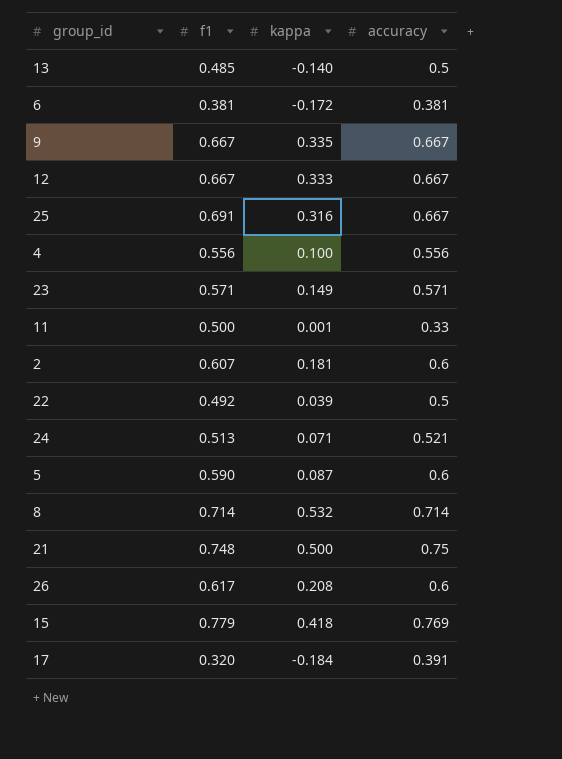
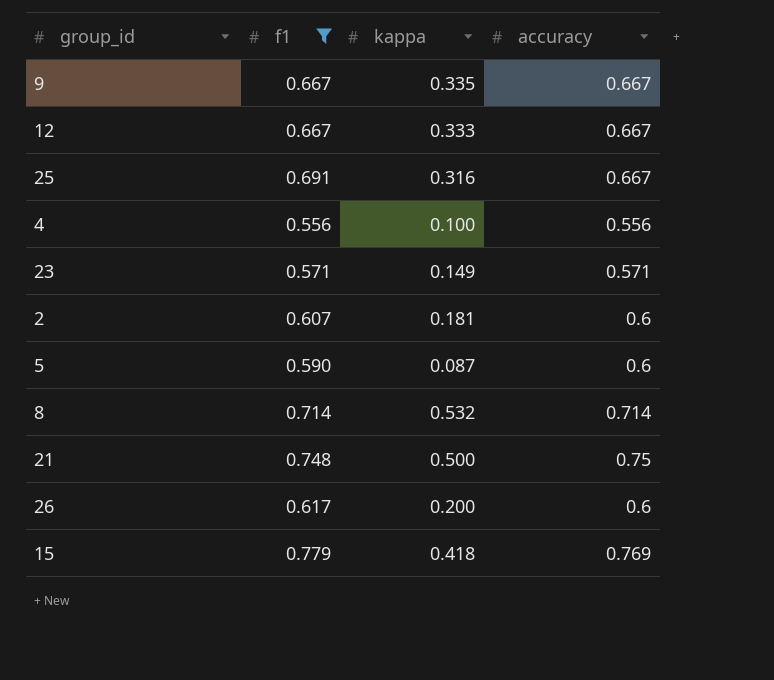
filter: none -> f1 >= 0.556
26 | kappa: 0.208 -> 0.200

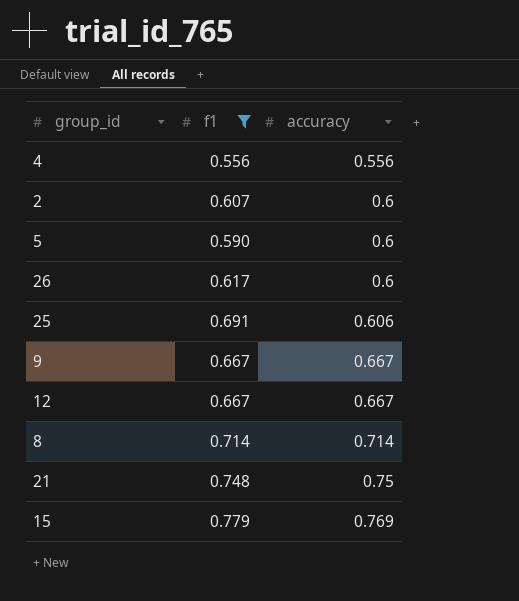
row order: none -> accuracy ascending
column kappa | position: 3 -> none
row 23: 0.571 | 0.149 | 0.571 -> none
25 | accuracy: 0.667 -> 0.606

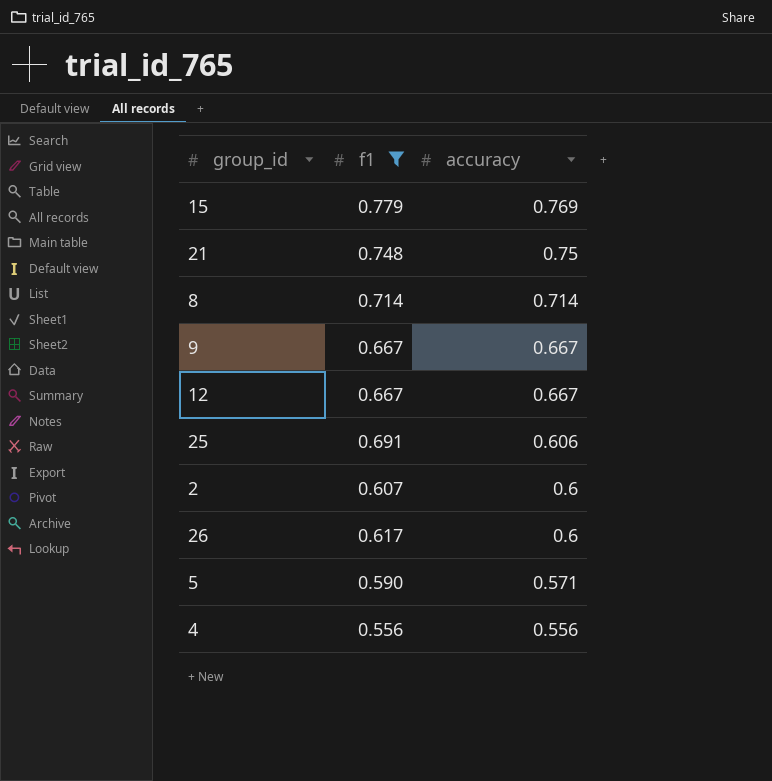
row order: accuracy ascending -> accuracy descending
5 | accuracy: 0.6 -> 0.571

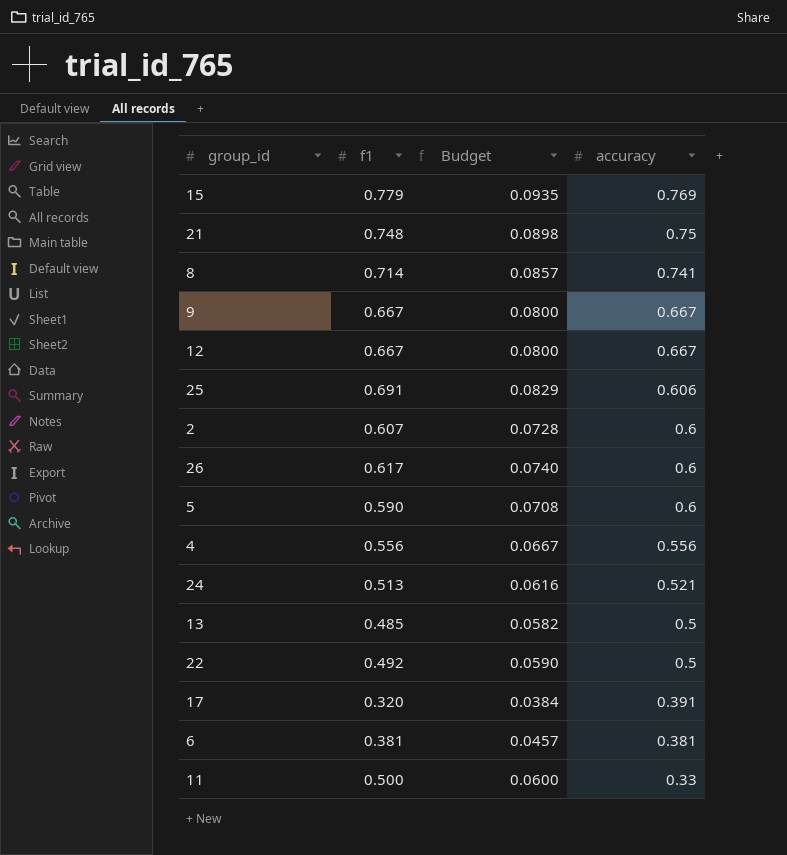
filter: f1 >= 0.556 -> none
column Budget | formula: none -> [f1] * 0.12
8 | accuracy: 0.714 -> 0.741
5 | accuracy: 0.571 -> 0.6

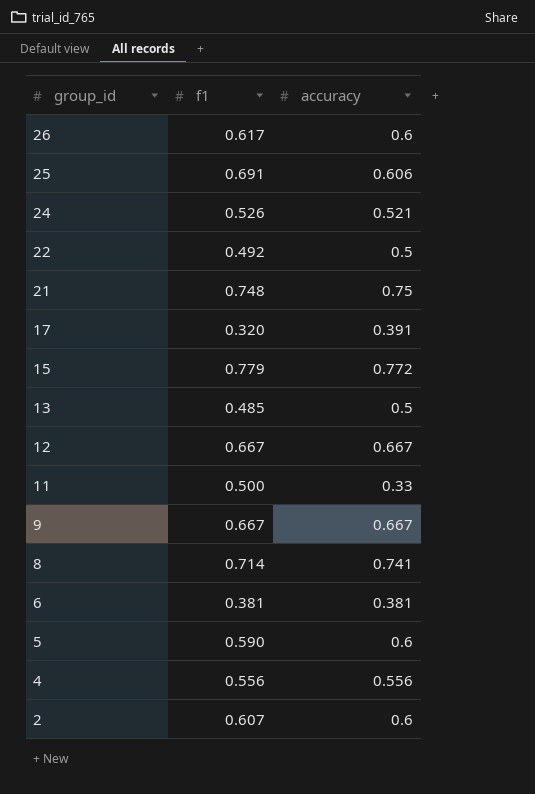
row order: accuracy descending -> group_id descending
column Budget | formula: [f1] * 0.12 -> none
24 | f1: 0.513 -> 0.526
15 | accuracy: 0.769 -> 0.772

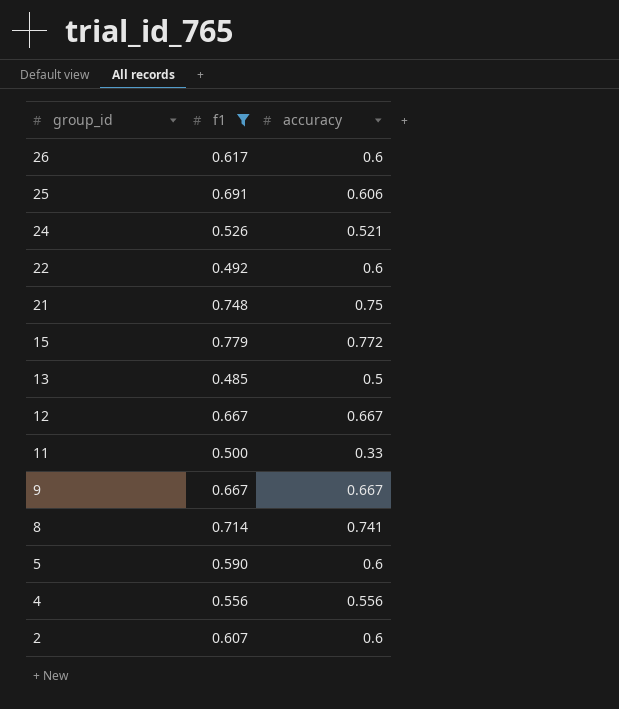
filter: none -> f1 >= 0.485
22 | accuracy: 0.5 -> 0.6

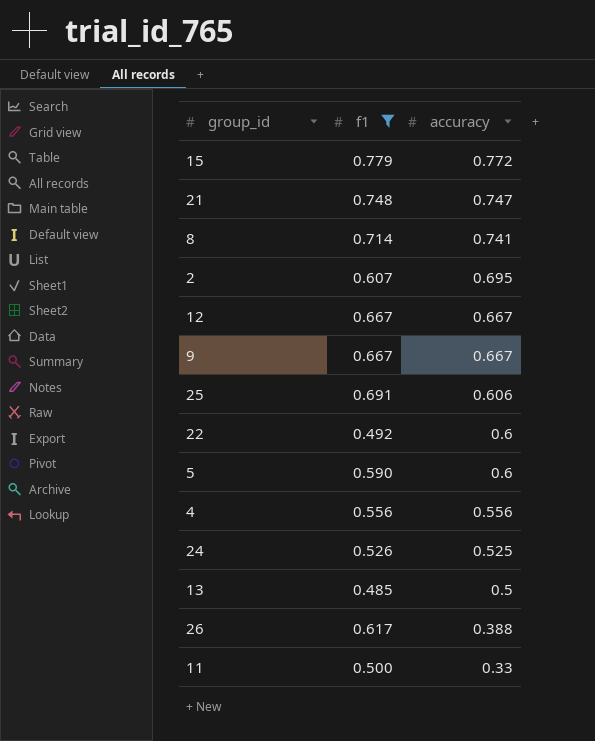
row order: group_id descending -> accuracy descending
21 | accuracy: 0.75 -> 0.747
2 | accuracy: 0.6 -> 0.695
24 | accuracy: 0.521 -> 0.525
26 | accuracy: 0.6 -> 0.388

